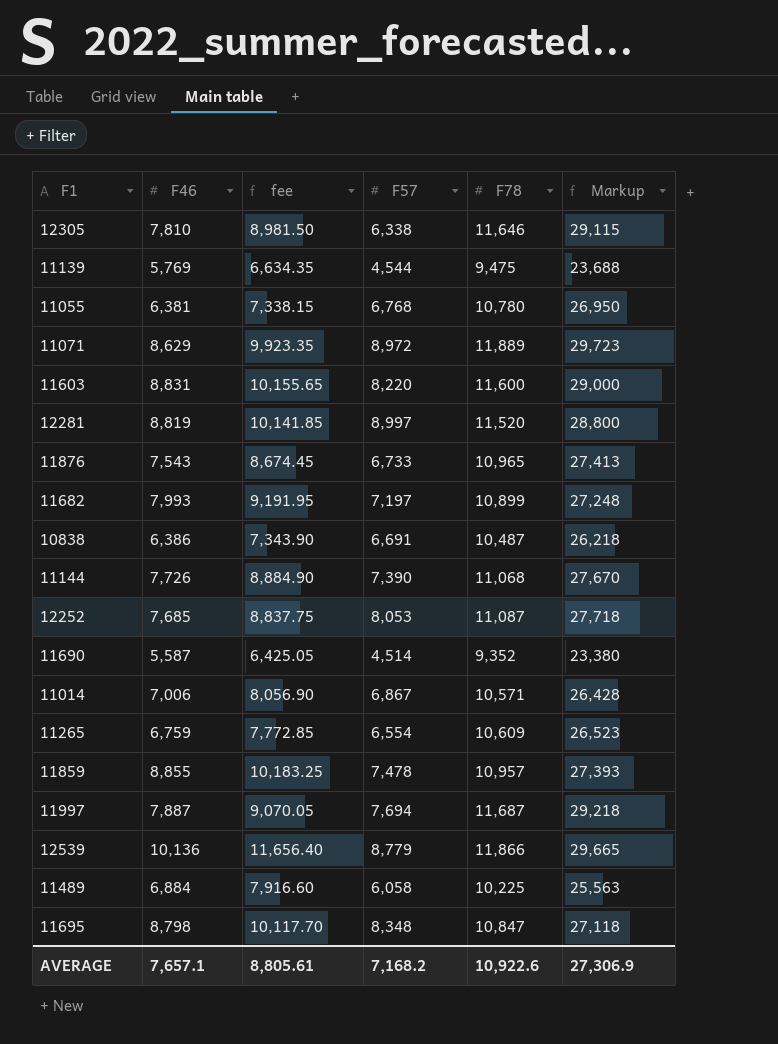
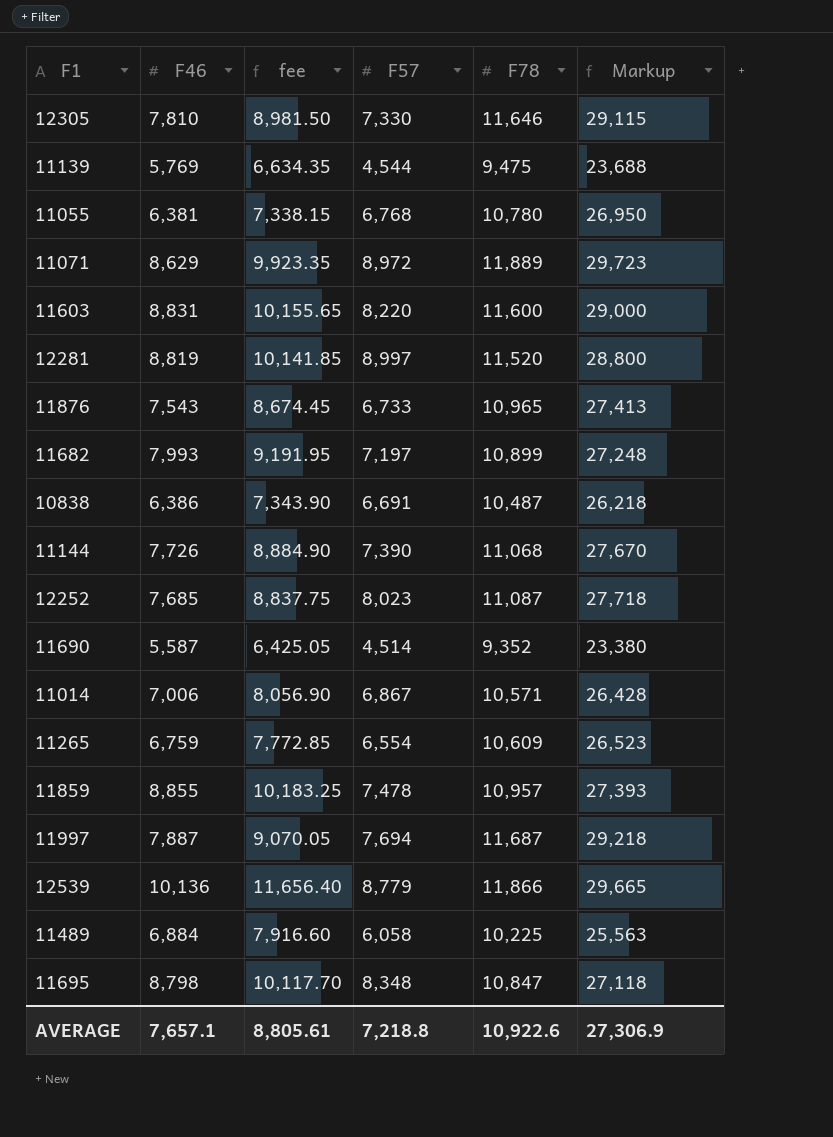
12305 | F57: 6,338 -> 7,330
12252 | F57: 8,053 -> 8,023
AVERAGE | F57: 7,168.2 -> 7,218.8

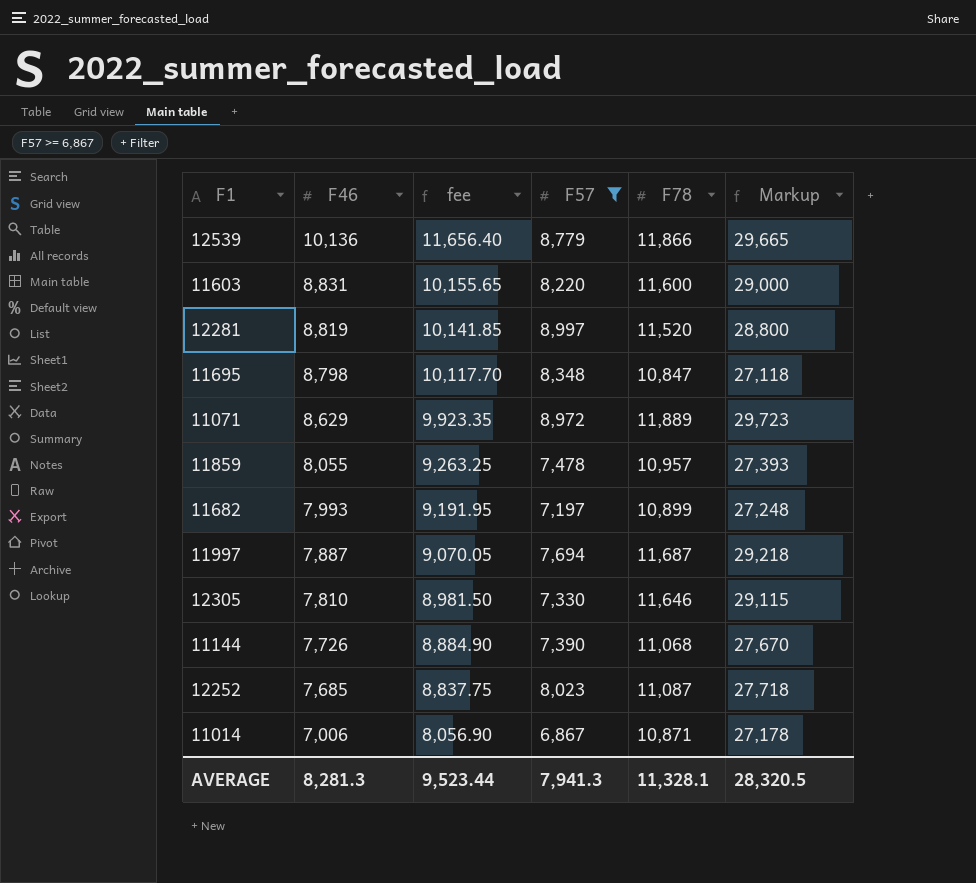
filter: none -> F57 >= 6,867
row order: none -> F46 descending
11859 | F46: 8,855 -> 8,055
11859 | fee: 10,183.25 -> 9,263.25
11014 | F78: 10,571 -> 10,871
11014 | Markup: 26,428 -> 27,178
AVERAGE | F46: 7,657.1 -> 8,281.3
AVERAGE | fee: 8,805.61 -> 9,523.44
AVERAGE | F57: 7,218.8 -> 7,941.3
AVERAGE | F78: 10,922.6 -> 11,328.1
AVERAGE | Markup: 27,306.9 -> 28,320.5

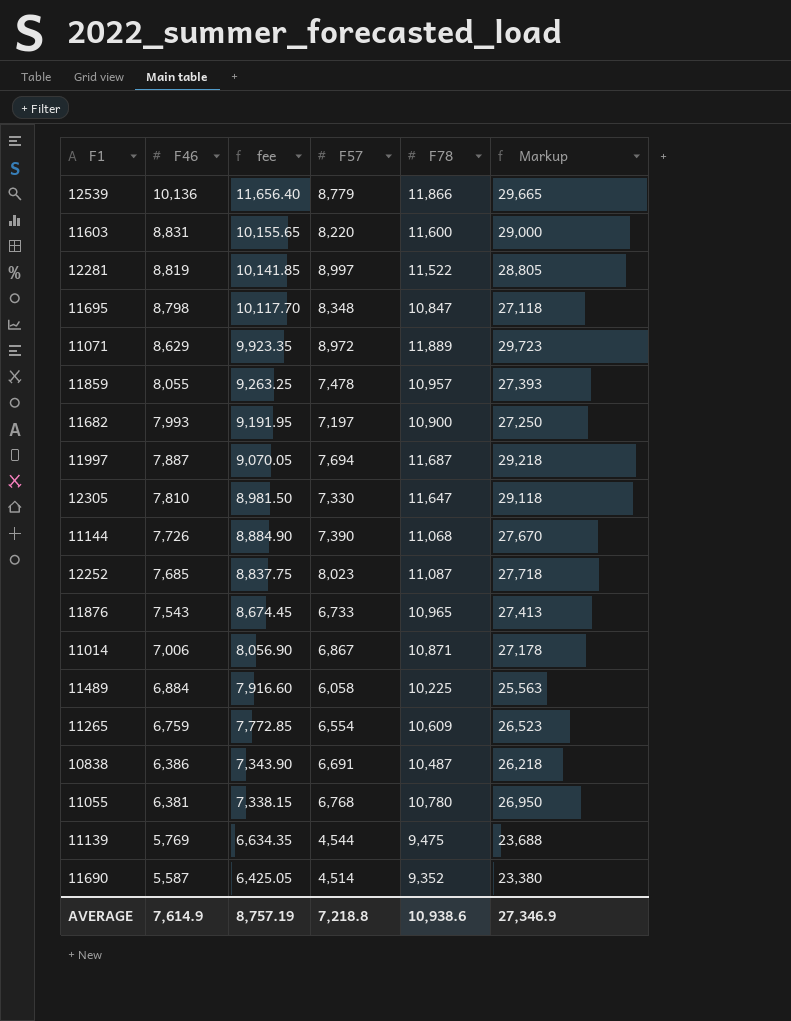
filter: F57 >= 6,867 -> none
12281 | F78: 11,520 -> 11,522
12281 | Markup: 28,800 -> 28,805
11682 | F78: 10,899 -> 10,900
11682 | Markup: 27,248 -> 27,250
12305 | F78: 11,646 -> 11,647
12305 | Markup: 29,115 -> 29,118
AVERAGE | F46: 8,281.3 -> 7,614.9
AVERAGE | fee: 9,523.44 -> 8,757.19
AVERAGE | F57: 7,941.3 -> 7,218.8
AVERAGE | F78: 11,328.1 -> 10,938.6
AVERAGE | Markup: 28,320.5 -> 27,346.9

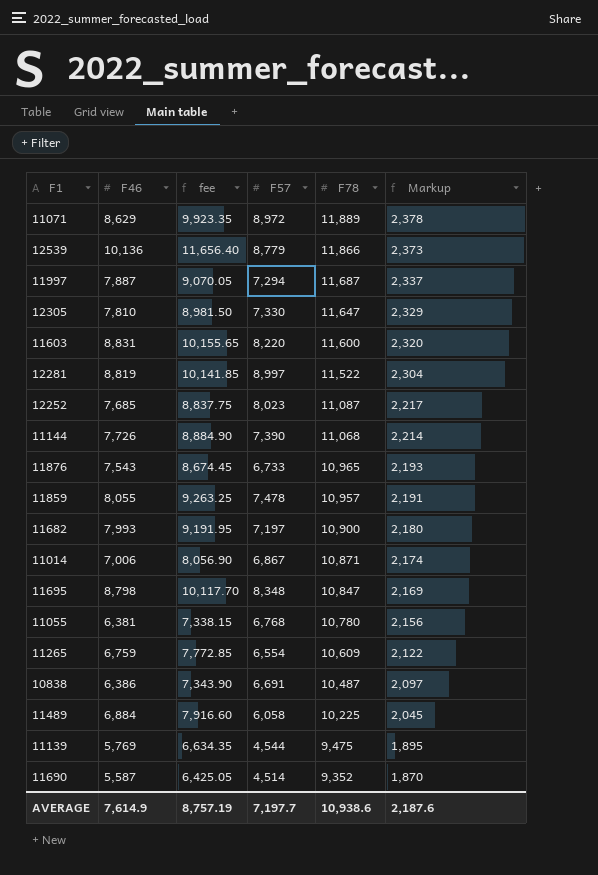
row order: F46 descending -> F78 descending
column Markup | formula: [F78] * 2.5 -> [F78] * 0.2
11997 | F57: 7,694 -> 7,294
AVERAGE | F57: 7,218.8 -> 7,197.7
AVERAGE | Markup: 27,346.9 -> 2,187.6

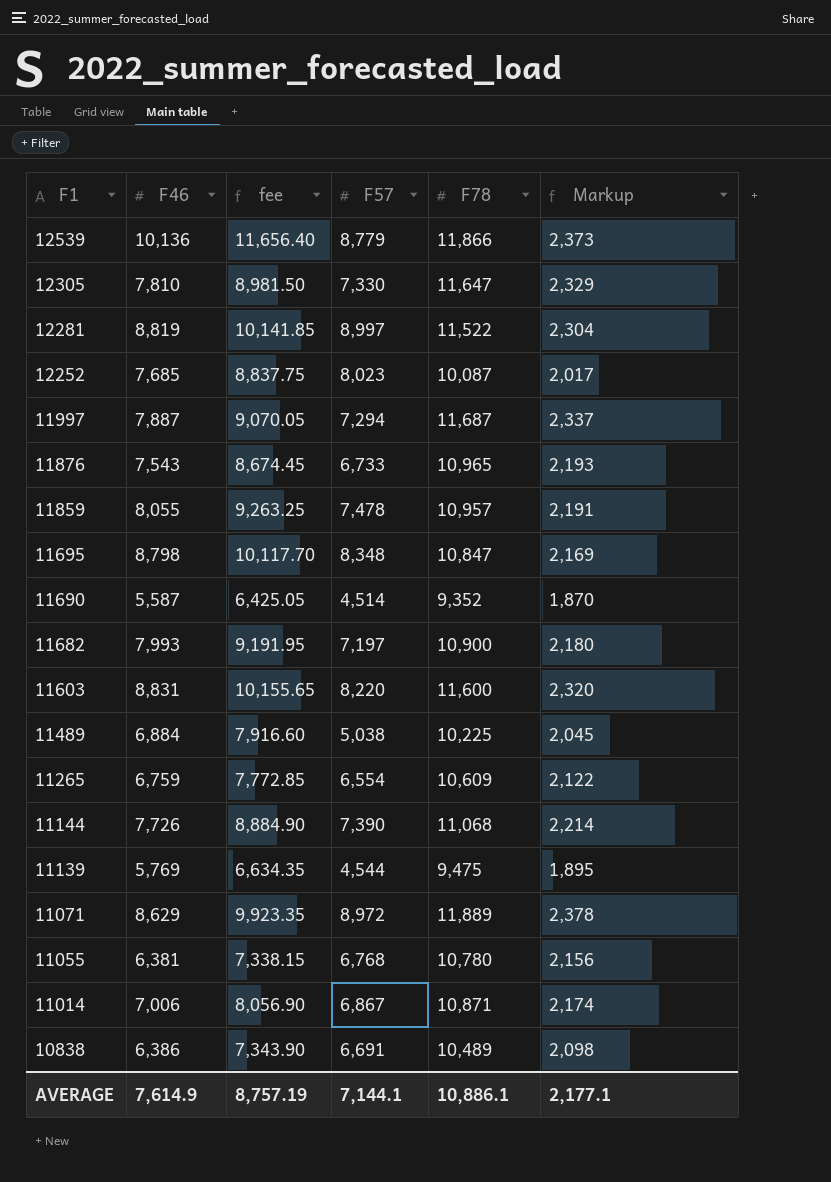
row order: F78 descending -> F1 descending
12252 | F78: 11,087 -> 10,087
12252 | Markup: 2,217 -> 2,017
11489 | F57: 6,058 -> 5,038
10838 | F78: 10,487 -> 10,489
10838 | Markup: 2,097 -> 2,098
AVERAGE | F57: 7,197.7 -> 7,144.1
AVERAGE | F78: 10,938.6 -> 10,886.1
AVERAGE | Markup: 2,187.6 -> 2,177.1

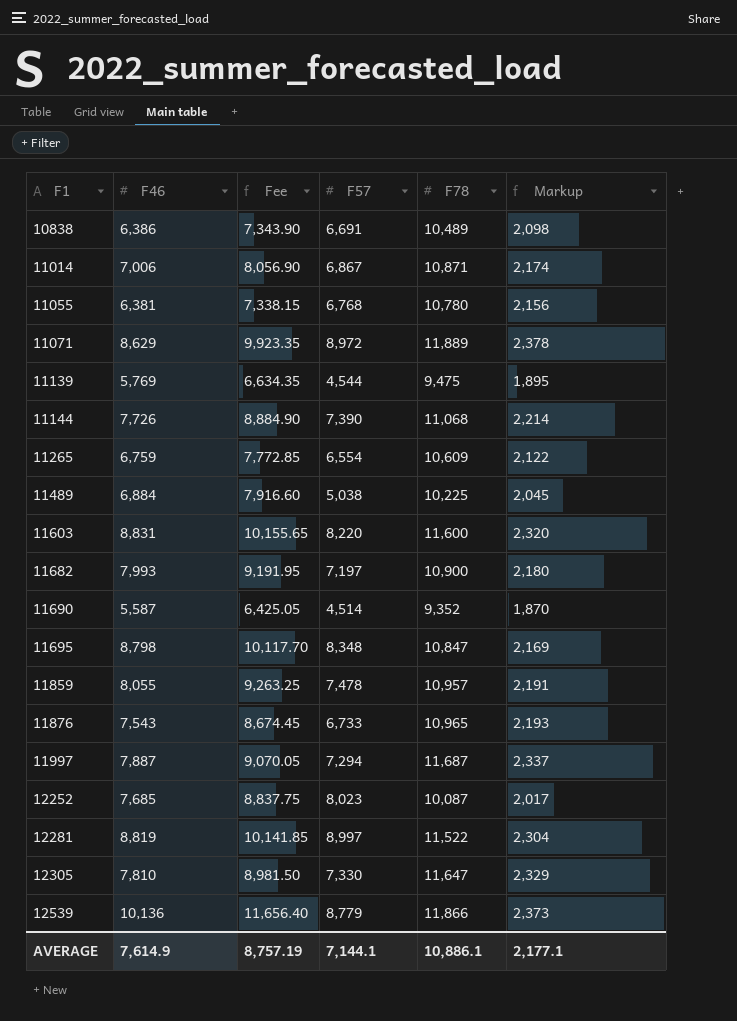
row order: F1 descending -> F1 ascending
column name: fee -> Fee

